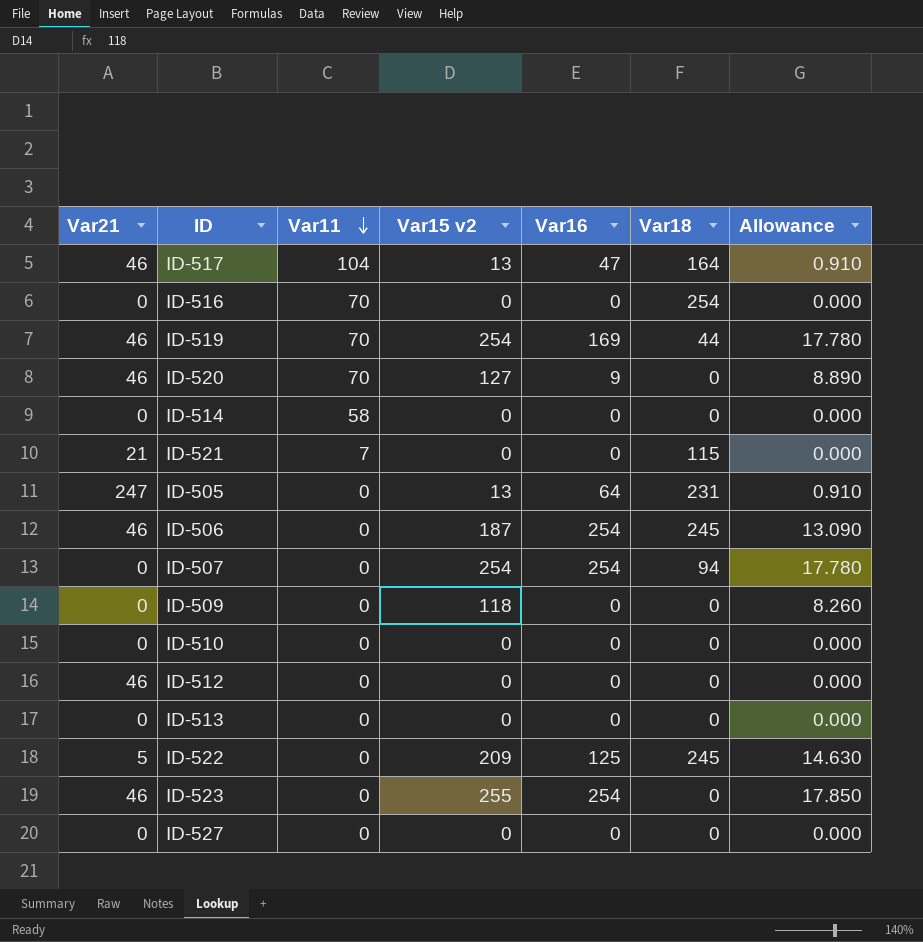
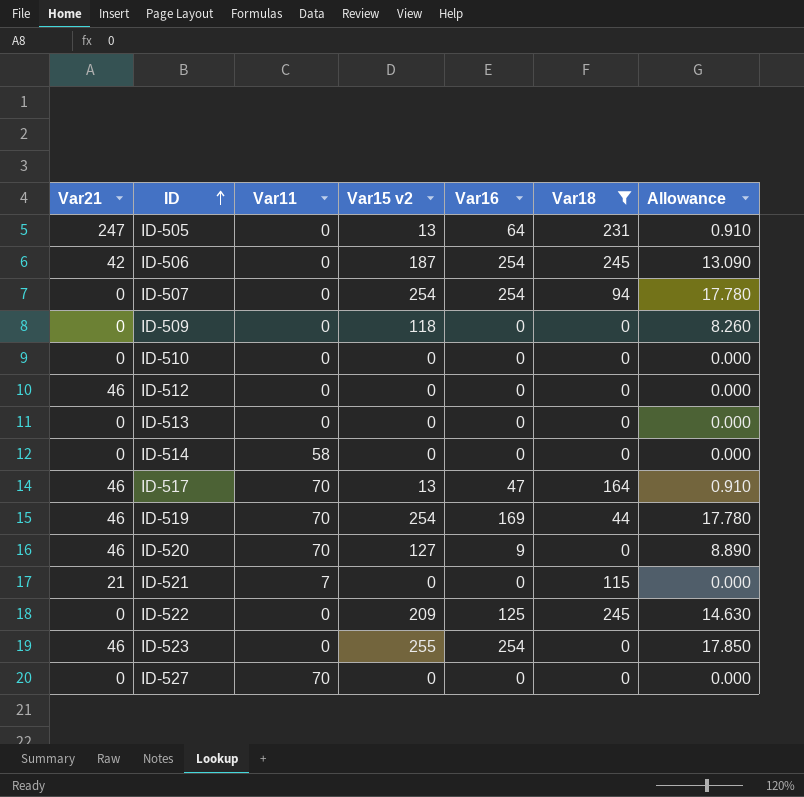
filter: none -> Var18 != 254
row order: Var11 descending -> ID ascending
ID-506 | Var21: 46 -> 42
ID-517 | Var11: 104 -> 70
ID-522 | Var21: 5 -> 0
ID-527 | Var11: 0 -> 70

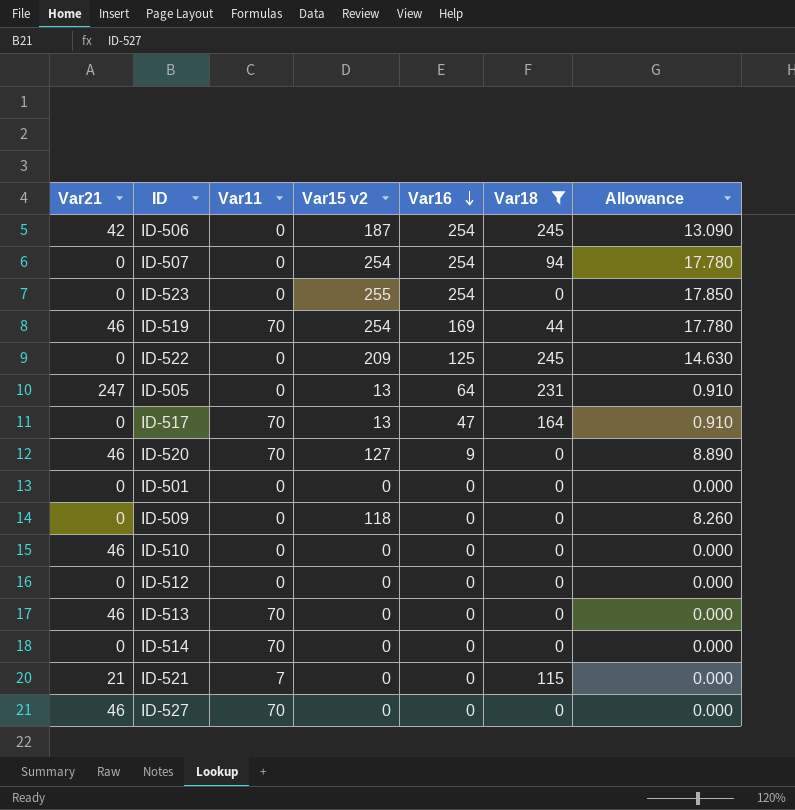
row order: ID ascending -> Var16 descending
ID-523 | Var21: 46 -> 0
ID-517 | Var21: 46 -> 0
row ID-501: none -> 0 | 0 | 0 | 0 | 0 | 0.000
ID-510 | Var21: 0 -> 46
ID-512 | Var21: 46 -> 0
ID-513 | Var21: 0 -> 46
ID-513 | Var11: 0 -> 70
ID-514 | Var11: 58 -> 70
ID-527 | Var21: 0 -> 46

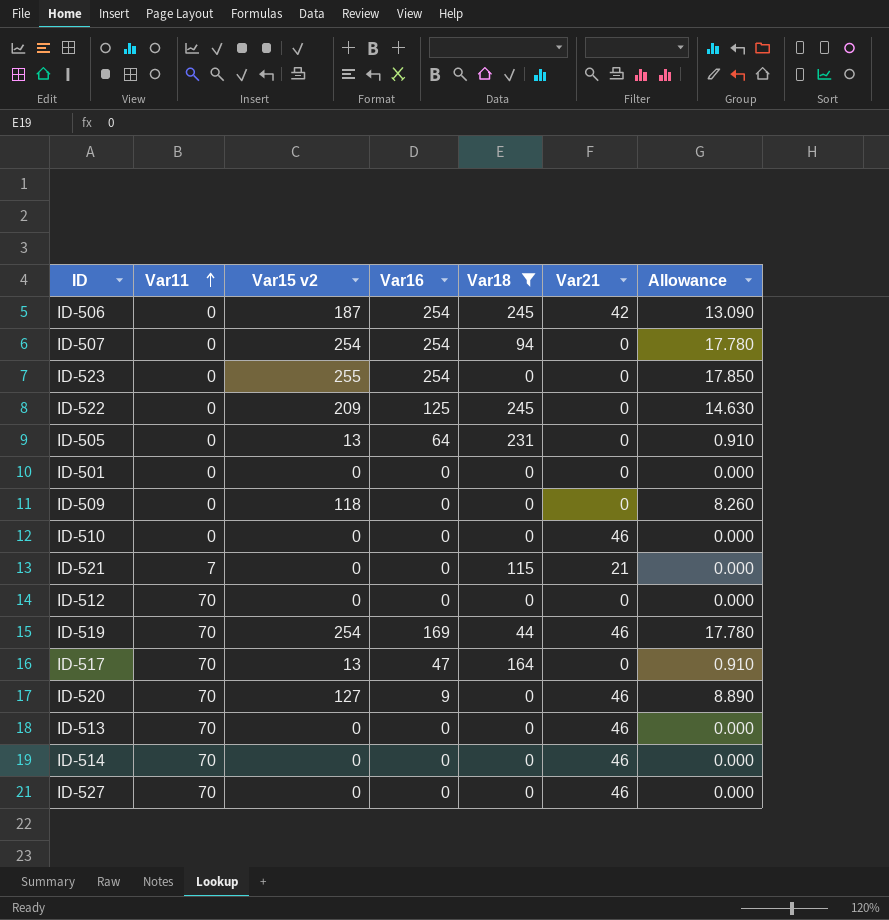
row order: Var16 descending -> Var11 ascending
column Var21 | position: 1 -> 6
ID-505 | Var21: 247 -> 0
ID-512 | Var11: 0 -> 70
ID-514 | Var21: 0 -> 46

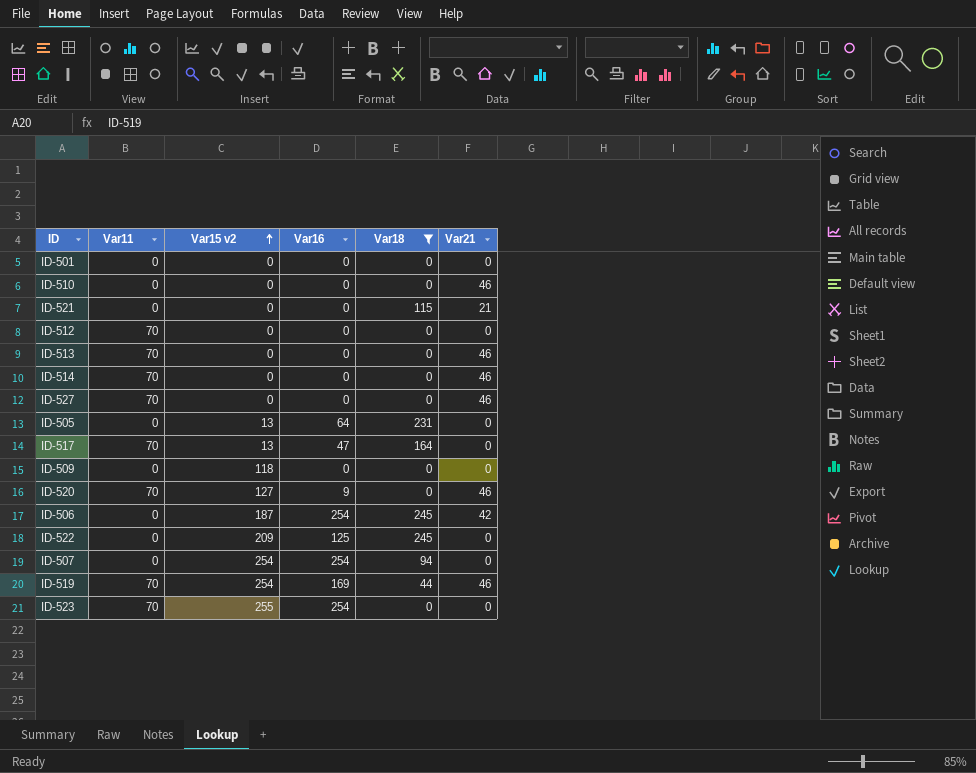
row order: Var11 ascending -> Var15 v2 ascending
column Allowance | formula: [Var15 v2] * 0.07 -> none
ID-521 | Var11: 7 -> 0
ID-523 | Var11: 0 -> 70

